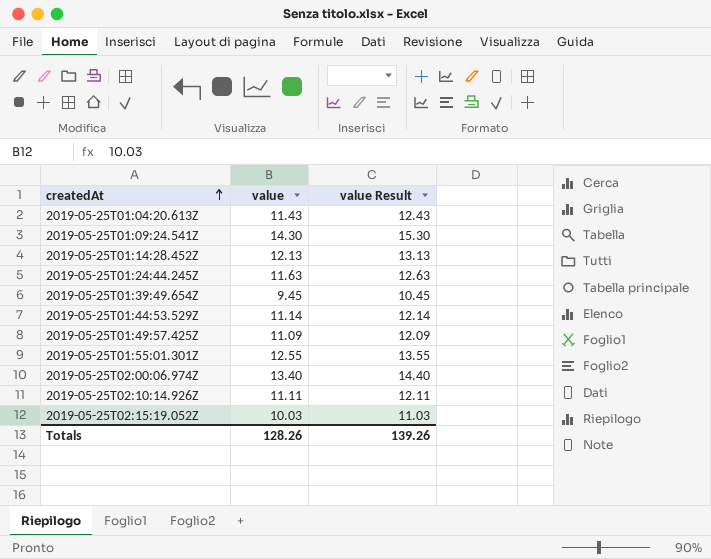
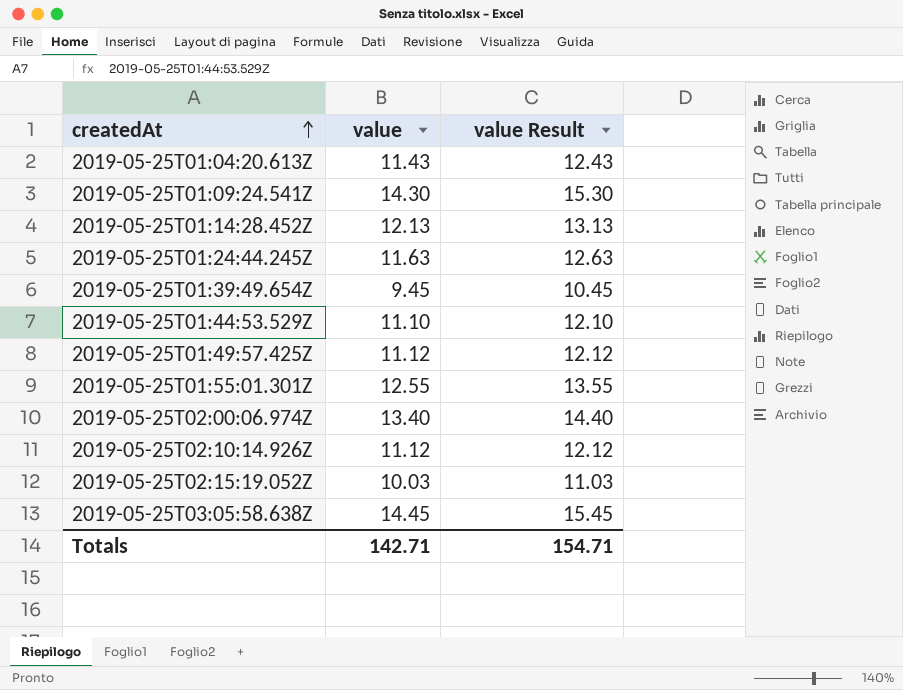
2019-05-25T01:44:53.529Z | value: 11.14 -> 11.10
2019-05-25T01:44:53.529Z | value Result: 12.14 -> 12.10
2019-05-25T01:49:57.425Z | value: 11.09 -> 11.12
2019-05-25T01:49:57.425Z | value Result: 12.09 -> 12.12
2019-05-25T02:10:14.926Z | value: 11.11 -> 11.12
2019-05-25T02:10:14.926Z | value Result: 12.11 -> 12.12
row 2019-05-25T03:05:58.638Z: none -> 14.45 | 15.45
Totals | value: 128.26 -> 142.71
Totals | value Result: 139.26 -> 154.71

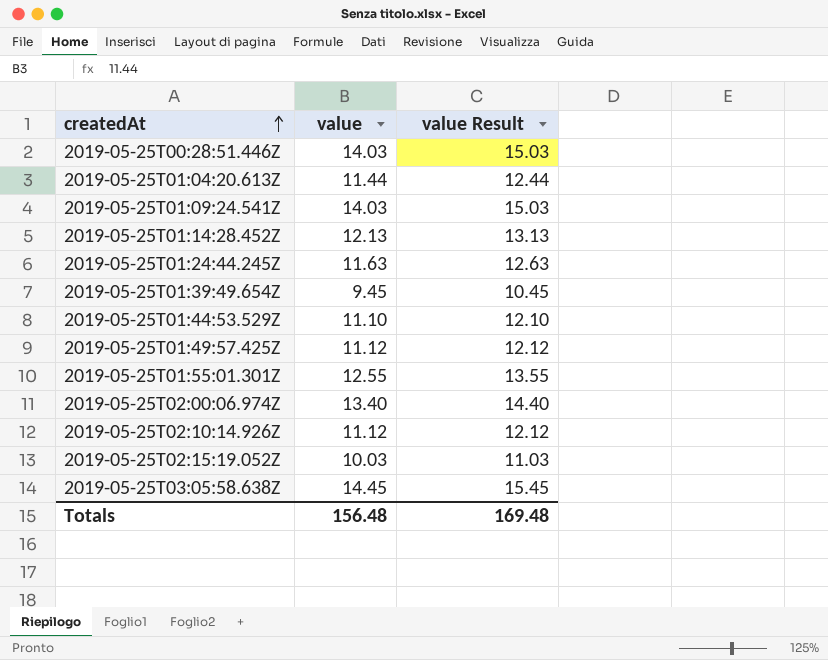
row 2019-05-25T00:28:51.446Z: none -> 14.03 | 15.03
2019-05-25T01:04:20.613Z | value: 11.43 -> 11.44
2019-05-25T01:04:20.613Z | value Result: 12.43 -> 12.44
2019-05-25T01:09:24.541Z | value: 14.30 -> 14.03
2019-05-25T01:09:24.541Z | value Result: 15.30 -> 15.03
Totals | value: 142.71 -> 156.48
Totals | value Result: 154.71 -> 169.48

